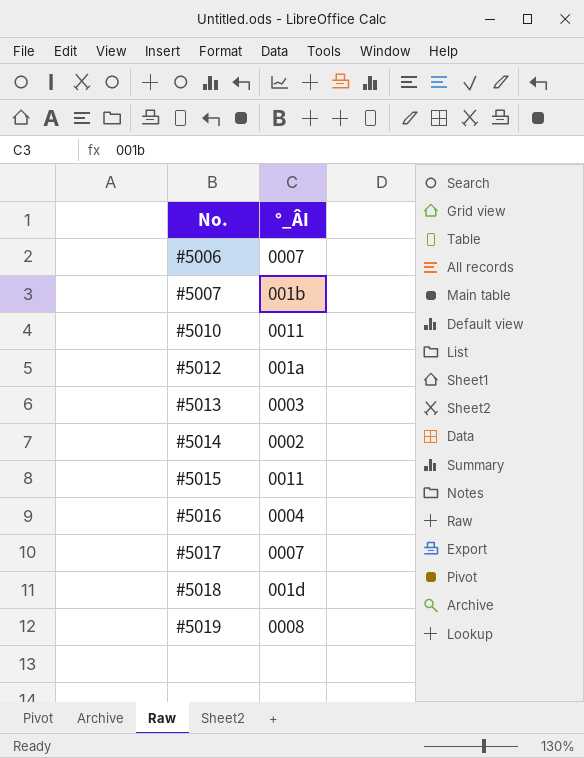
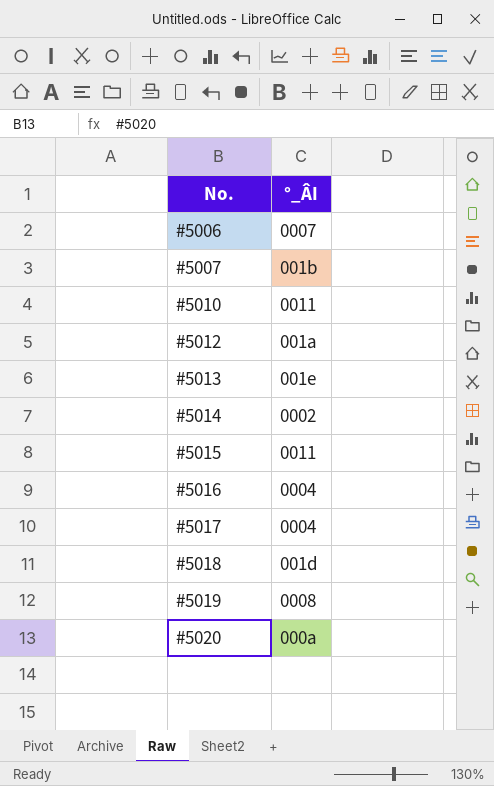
#5013 | °_ÂI: 0003 -> 001e
#5017 | °_ÂI: 0007 -> 0004
row #5020: none -> 000a

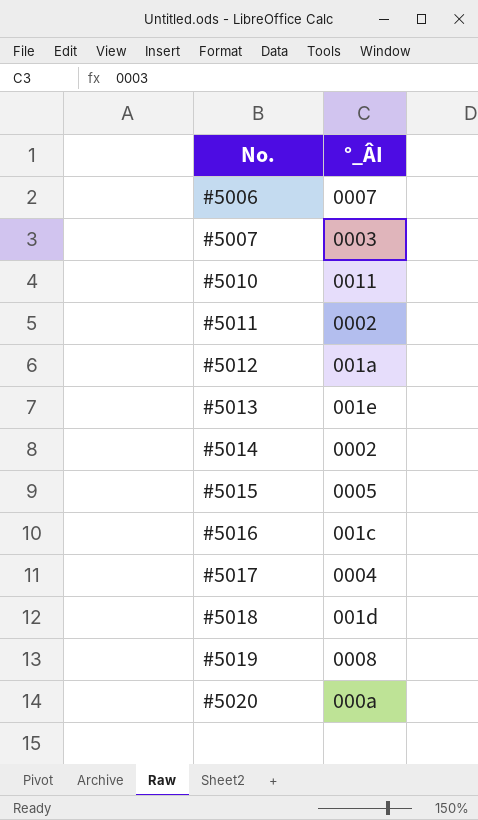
#5007 | °_ÂI: 001b -> 0003
row #5011: none -> 0002
#5015 | °_ÂI: 0011 -> 0005
#5016 | °_ÂI: 0004 -> 001c

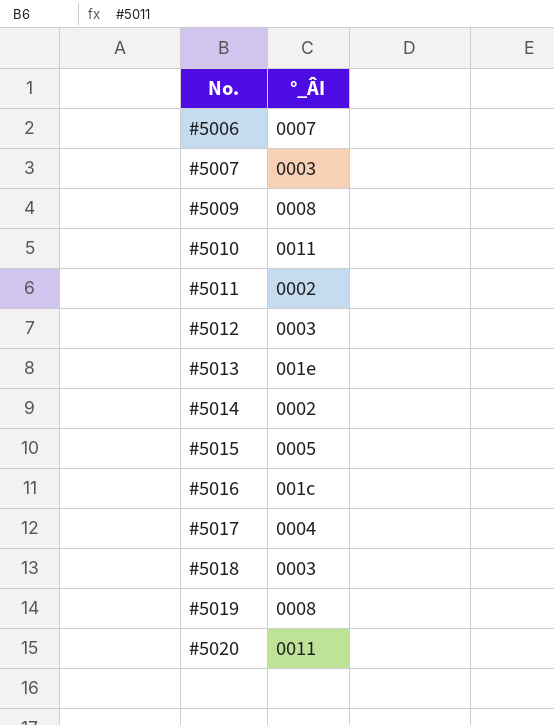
row #5009: none -> 0008
#5012 | °_ÂI: 001a -> 0003
#5018 | °_ÂI: 001d -> 0003
#5020 | °_ÂI: 000a -> 0011

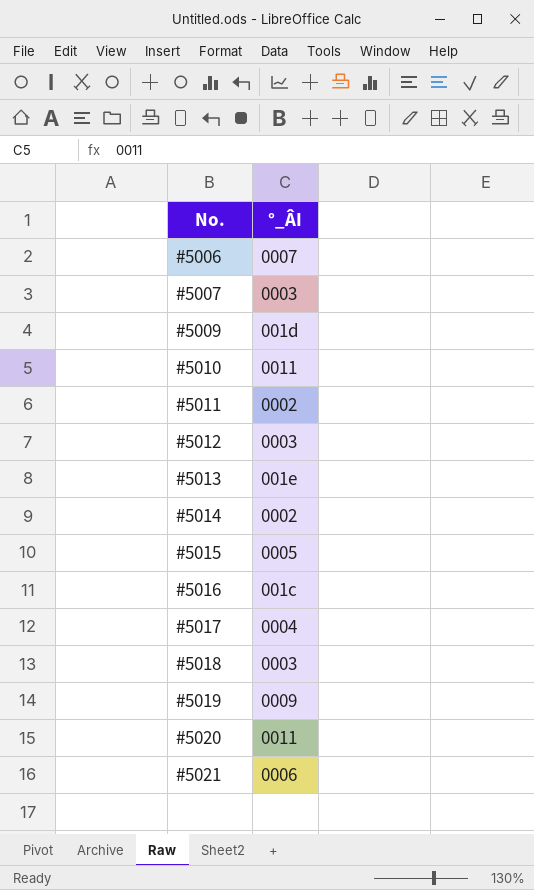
#5009 | °_ÂI: 0008 -> 001d
#5019 | °_ÂI: 0008 -> 0009
row #5021: none -> 0006

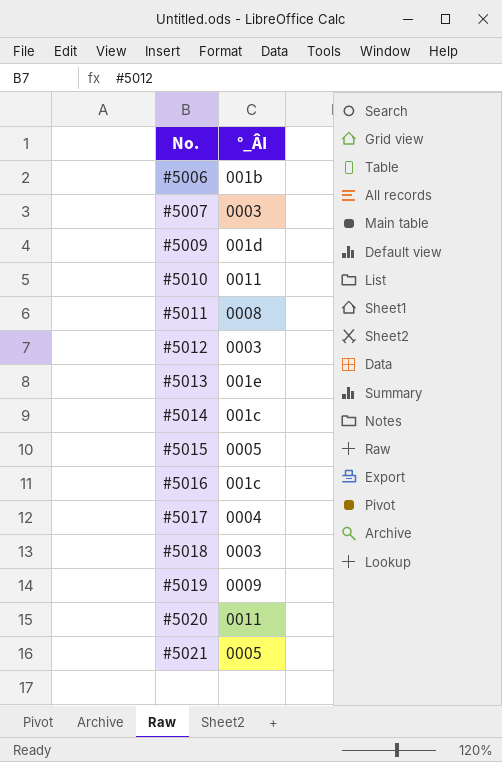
#5006 | °_ÂI: 0007 -> 001b
#5011 | °_ÂI: 0002 -> 0008
#5014 | °_ÂI: 0002 -> 001c
#5021 | °_ÂI: 0006 -> 0005

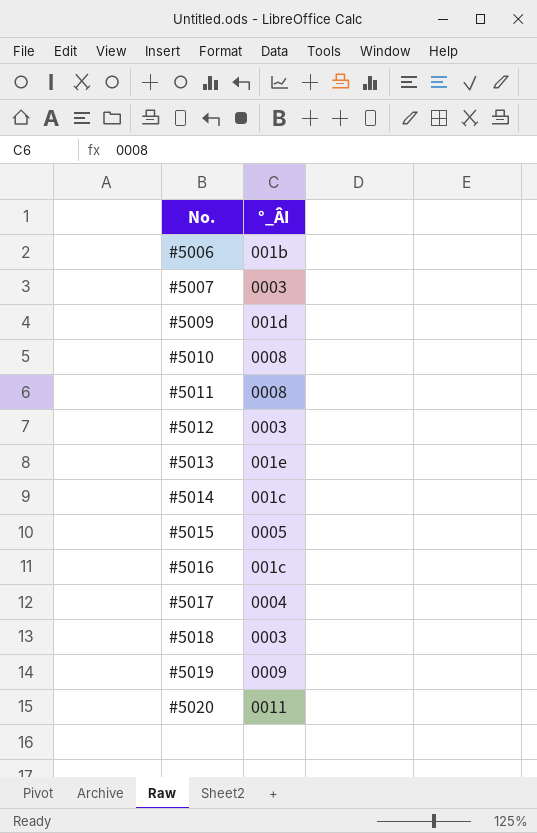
row #5021: 0005 -> none
#5010 | °_ÂI: 0011 -> 0008

